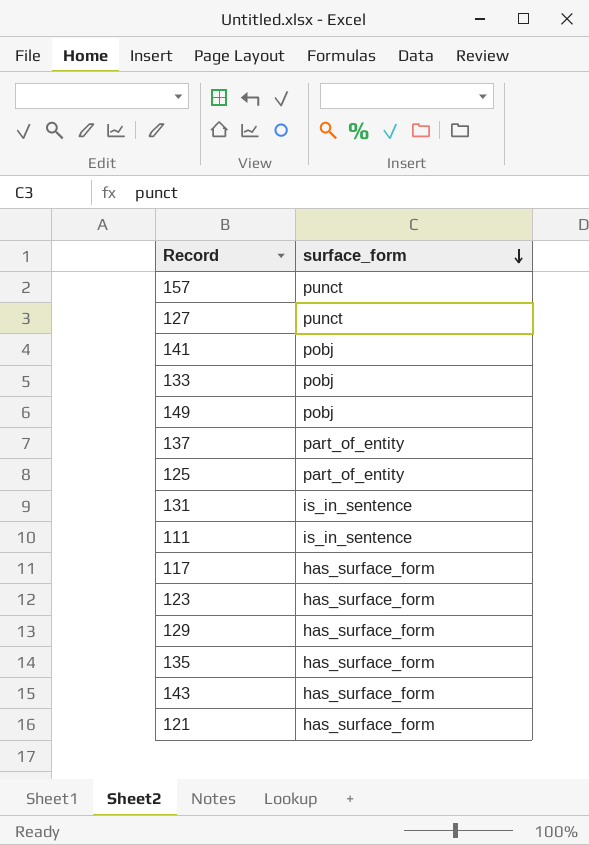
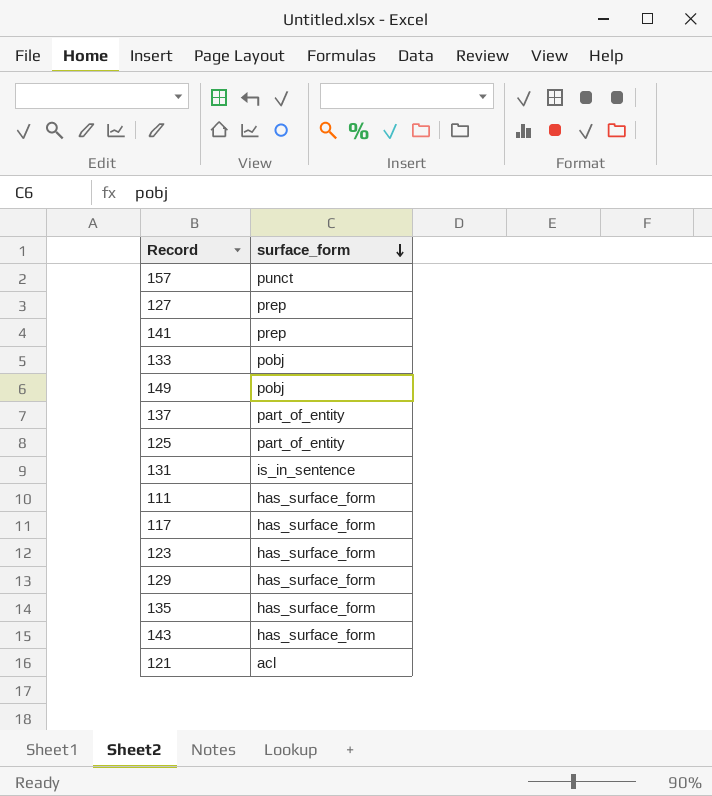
127 | surface_form: punct -> prep
141 | surface_form: pobj -> prep
111 | surface_form: is_in_sentence -> has_surface_form
121 | surface_form: has_surface_form -> acl

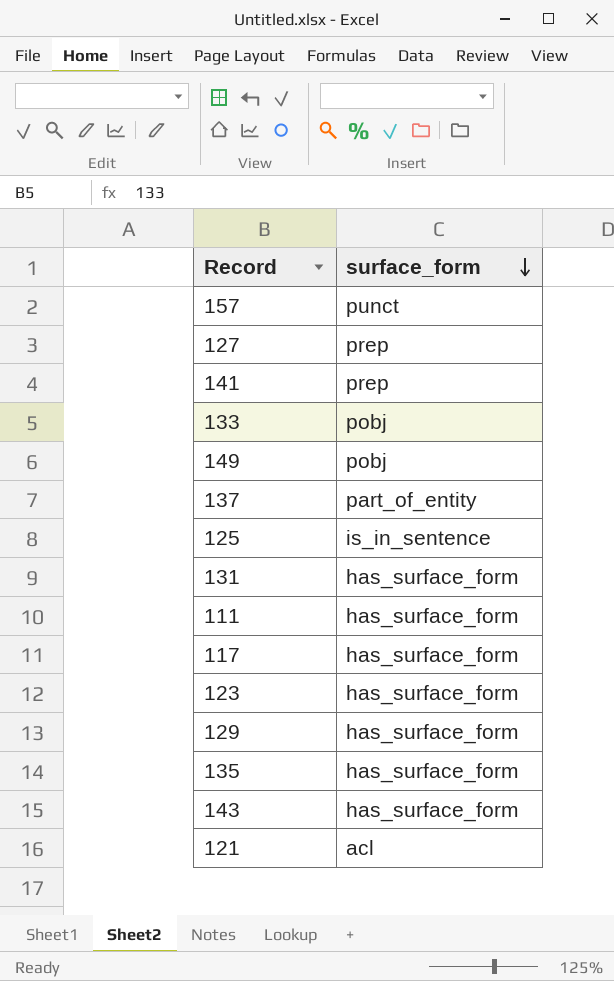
125 | surface_form: part_of_entity -> is_in_sentence
131 | surface_form: is_in_sentence -> has_surface_form

